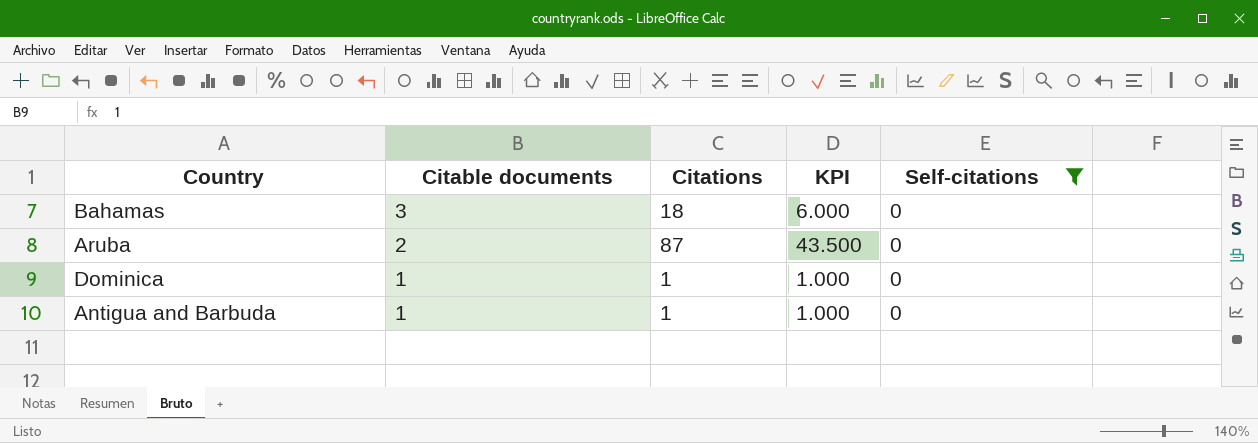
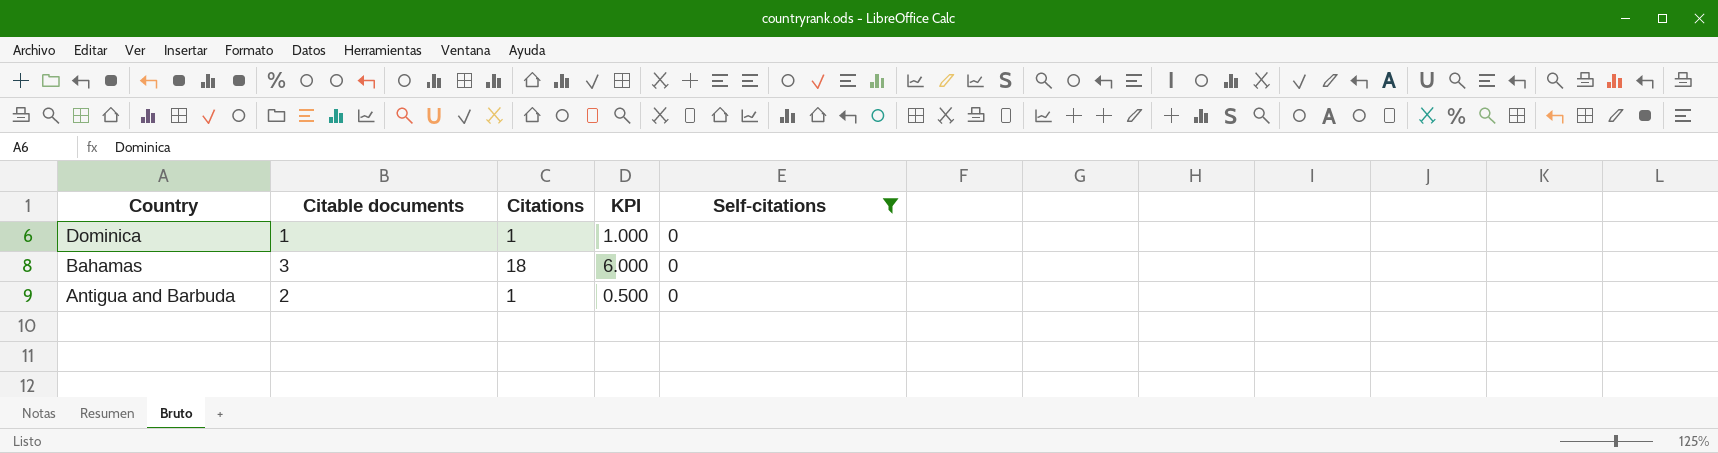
row order: Citable documents descending -> Country descending
row Aruba: 2 | 87 | 43.500 | 0 -> none
Antigua and Barbuda | Citable documents: 1 -> 2
Antigua and Barbuda | KPI: 1.000 -> 0.500

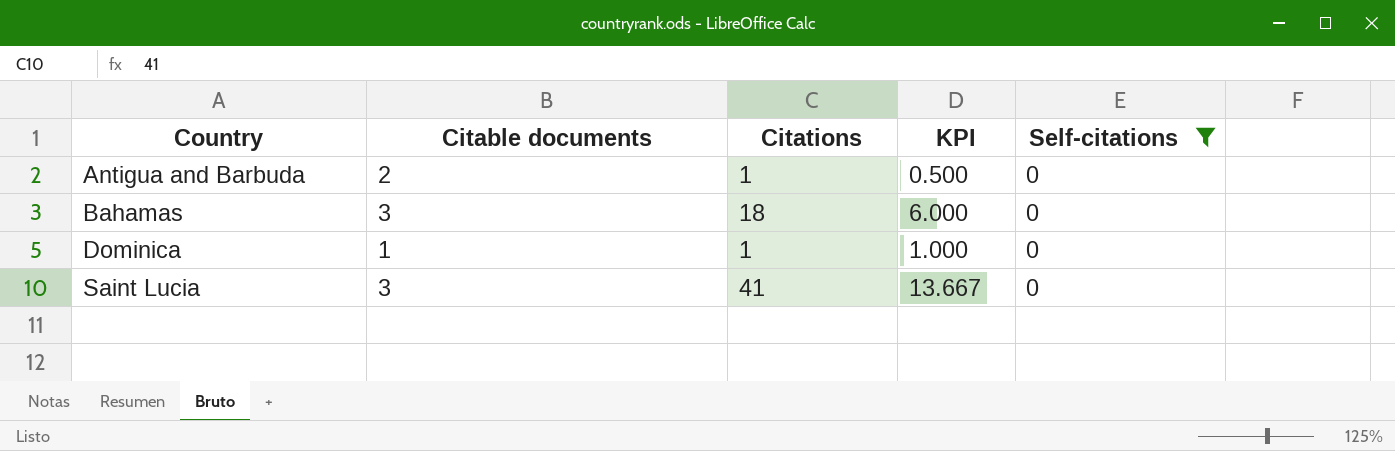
row order: Country descending -> Country ascending
row Saint Lucia: none -> 3 | 41 | 13.667 | 0

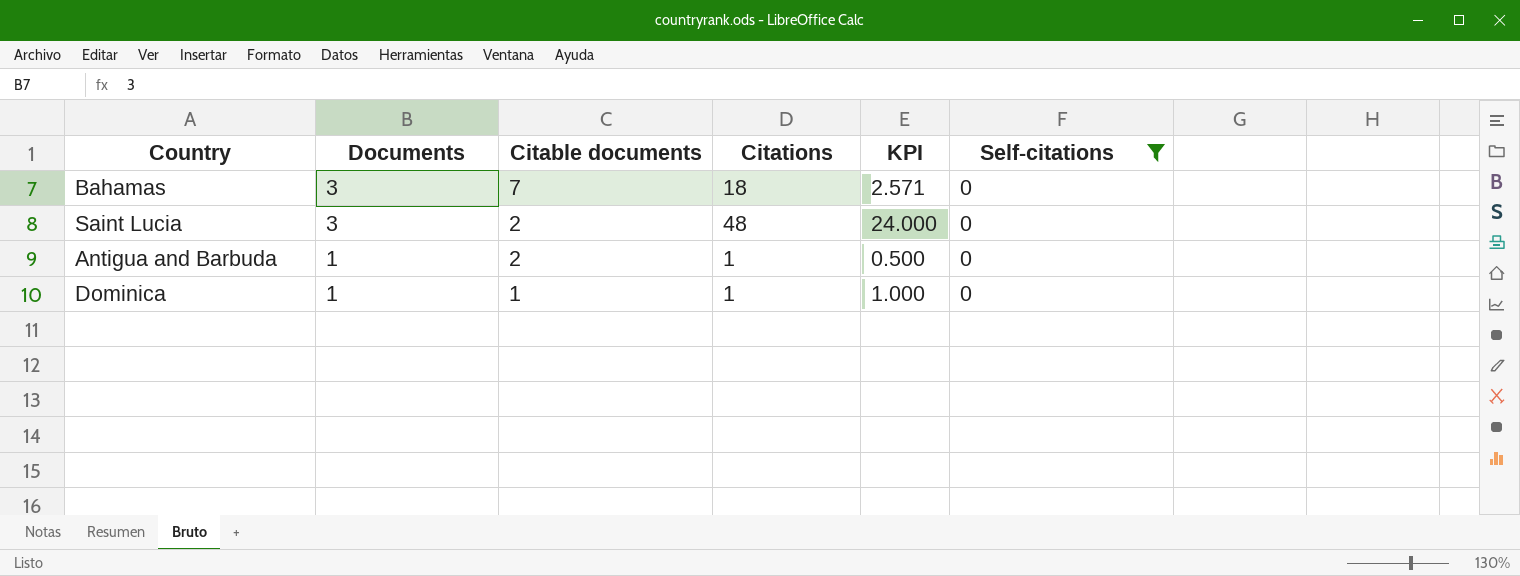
row order: Country ascending -> Documents descending
column Documents | position: none -> 2
Bahamas | Citable documents: 3 -> 7
Bahamas | KPI: 6.000 -> 2.571
Saint Lucia | Citable documents: 3 -> 2
Saint Lucia | Citations: 41 -> 48
Saint Lucia | KPI: 13.667 -> 24.000

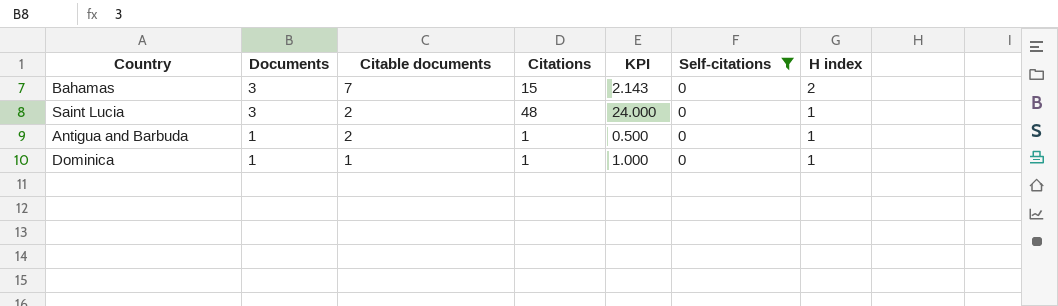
column H index | position: none -> 7
Bahamas | Citations: 18 -> 15
Bahamas | KPI: 2.571 -> 2.143

